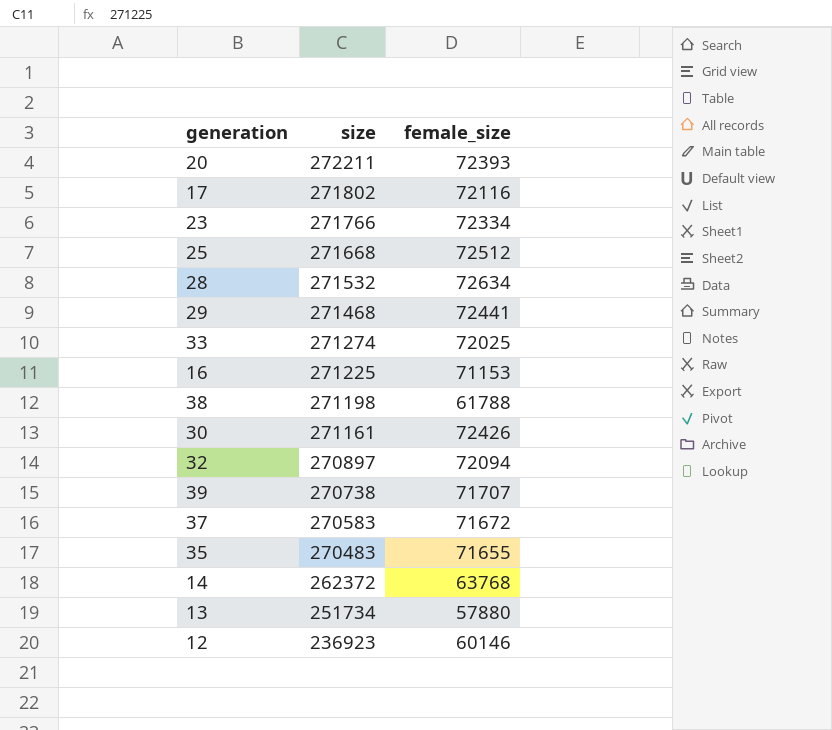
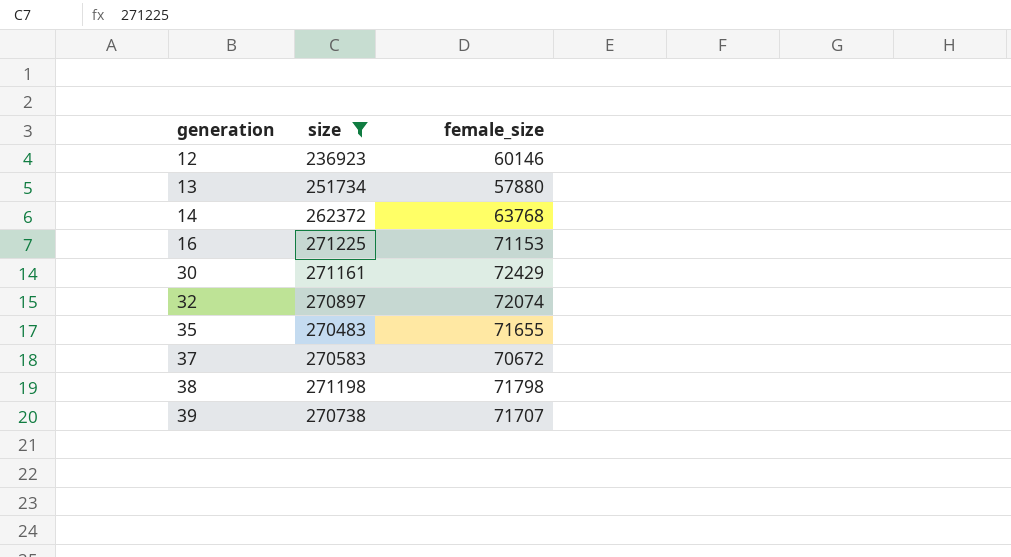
filter: none -> size <= 271225
row order: size descending -> generation ascending
30 | female_size: 72426 -> 72429
32 | female_size: 72094 -> 72074
37 | female_size: 71672 -> 70672
38 | female_size: 61788 -> 71798

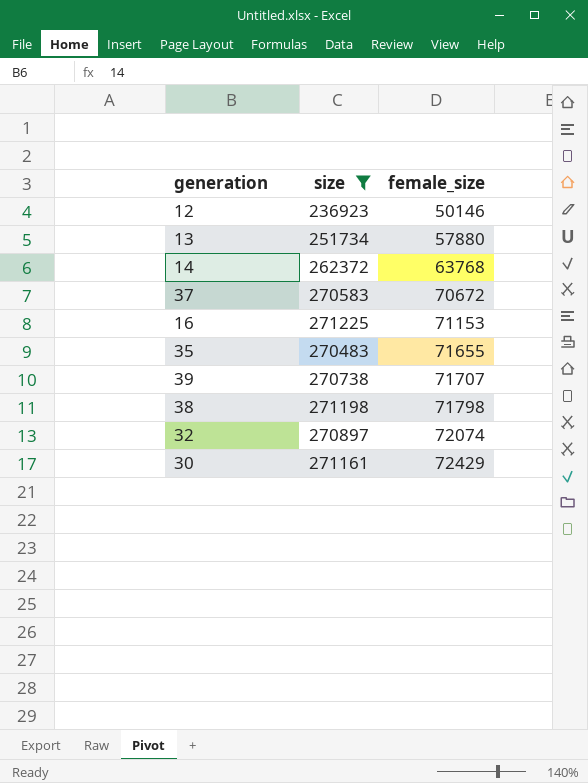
row order: generation ascending -> female_size ascending
12 | female_size: 60146 -> 50146

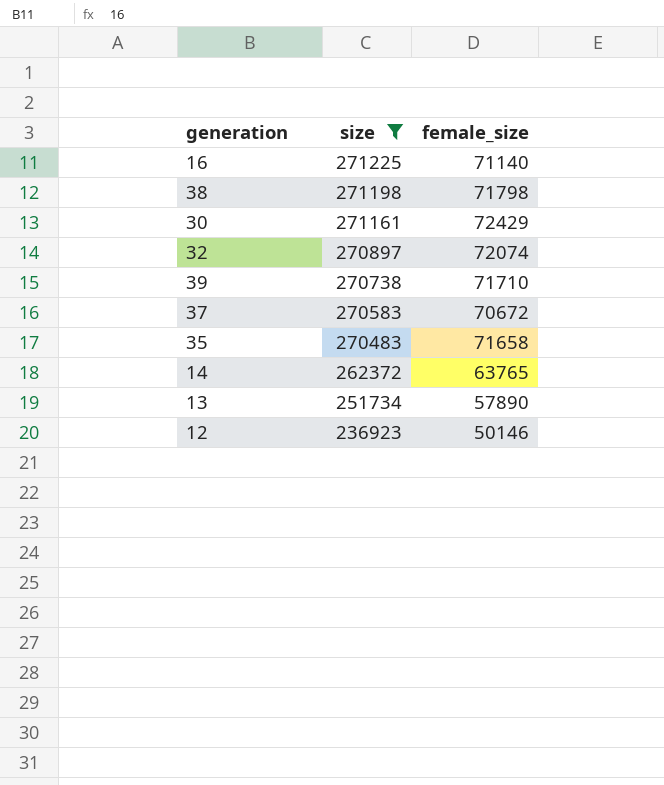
row order: female_size ascending -> size descending
16 | female_size: 71153 -> 71140
39 | female_size: 71707 -> 71710
35 | female_size: 71655 -> 71658
14 | female_size: 63768 -> 63765
13 | female_size: 57880 -> 57890

